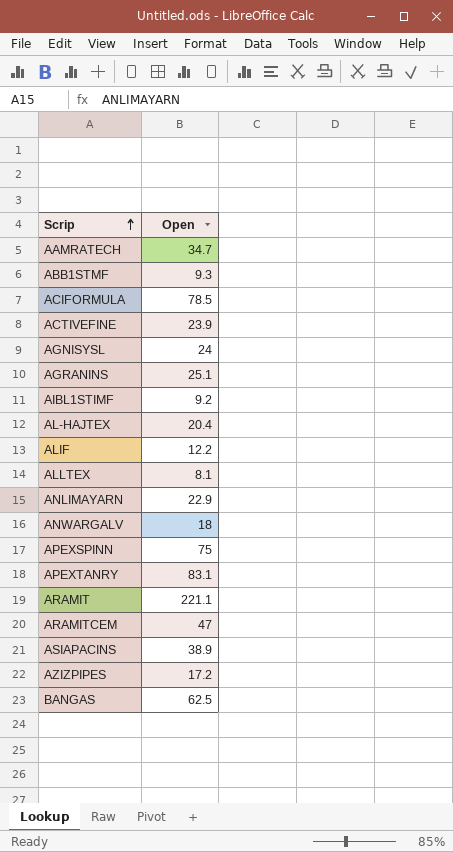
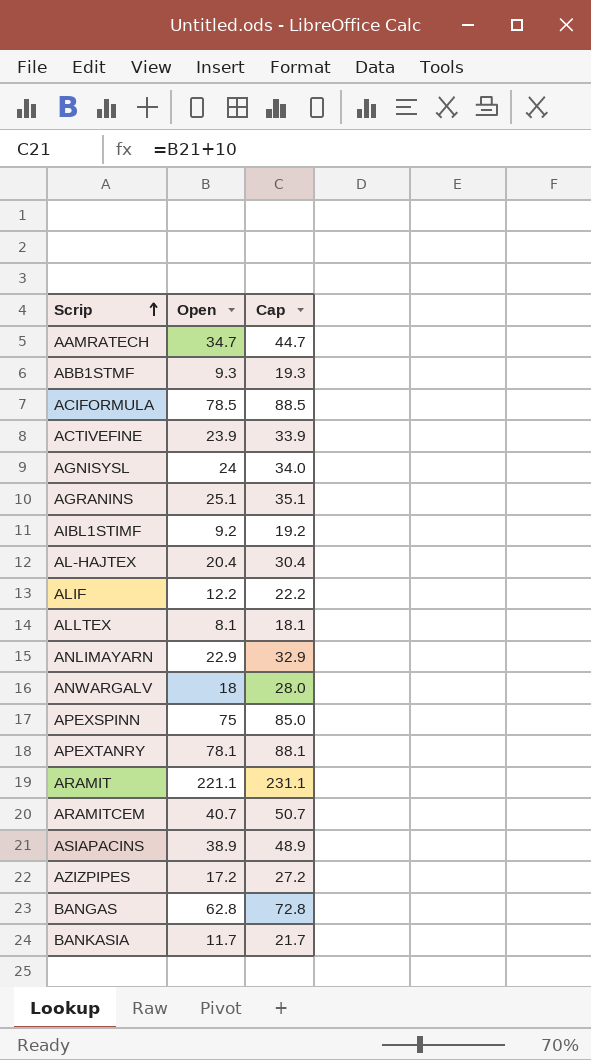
column Cap | formula: none -> [Open] + 10
APEXTANRY | Open: 83.1 -> 78.1
ARAMITCEM | Open: 47 -> 40.7
BANGAS | Open: 62.5 -> 62.8
row BANKASIA: none -> 11.7 | 21.7

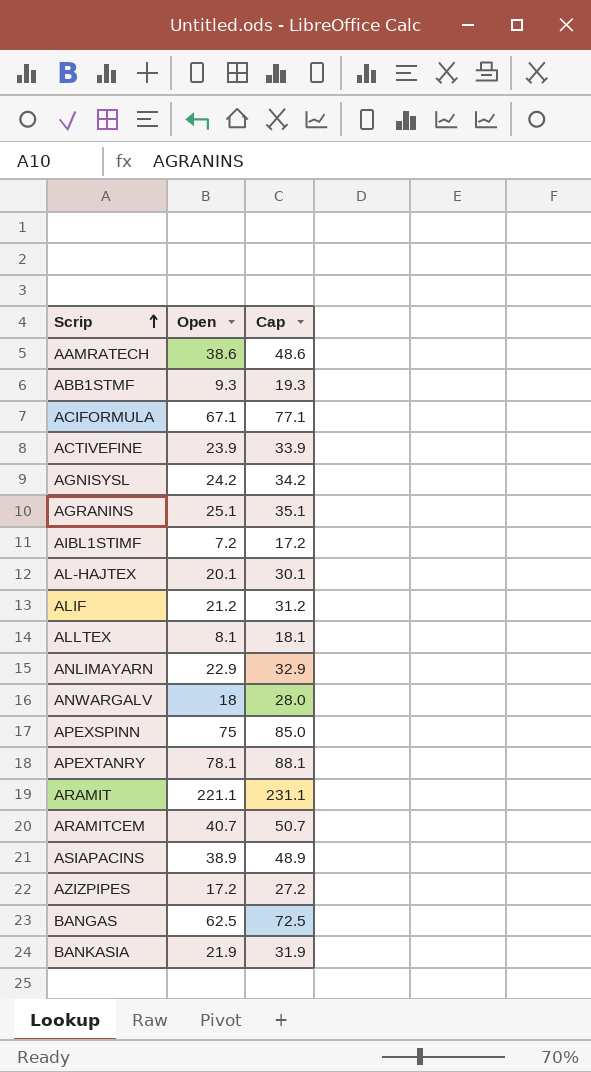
AAMRATECH | Open: 34.7 -> 38.6
AAMRATECH | Cap: 44.7 -> 48.6
ACIFORMULA | Open: 78.5 -> 67.1
ACIFORMULA | Cap: 88.5 -> 77.1
AGNISYSL | Open: 24 -> 24.2
AGNISYSL | Cap: 34.0 -> 34.2
AIBL1STIMF | Open: 9.2 -> 7.2
AIBL1STIMF | Cap: 19.2 -> 17.2
AL-HAJTEX | Open: 20.4 -> 20.1
AL-HAJTEX | Cap: 30.4 -> 30.1
ALIF | Open: 12.2 -> 21.2
ALIF | Cap: 22.2 -> 31.2
BANGAS | Open: 62.8 -> 62.5
BANGAS | Cap: 72.8 -> 72.5
BANKASIA | Open: 11.7 -> 21.9
BANKASIA | Cap: 21.7 -> 31.9

